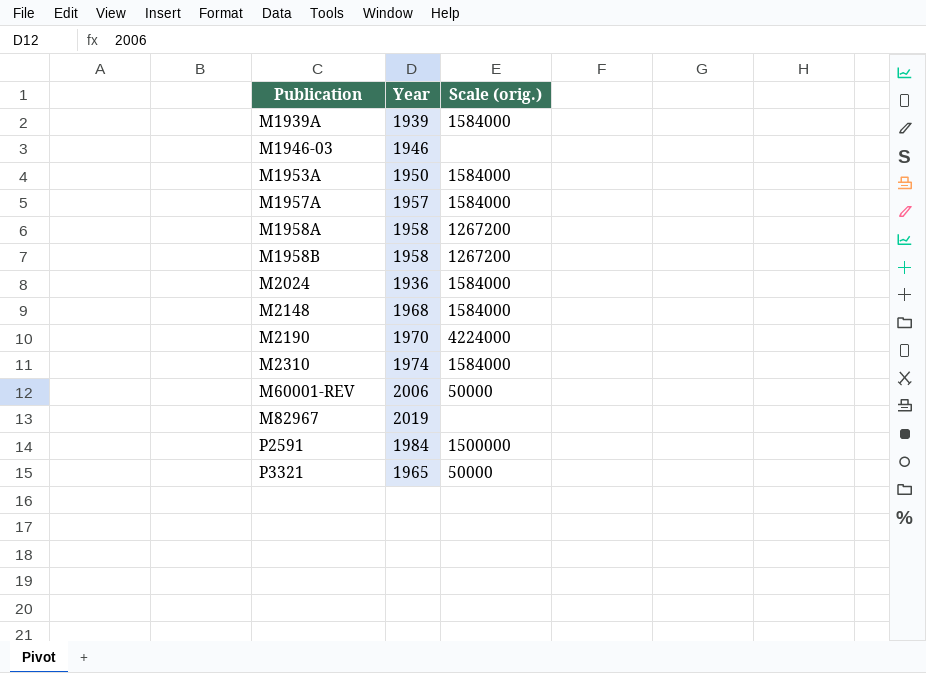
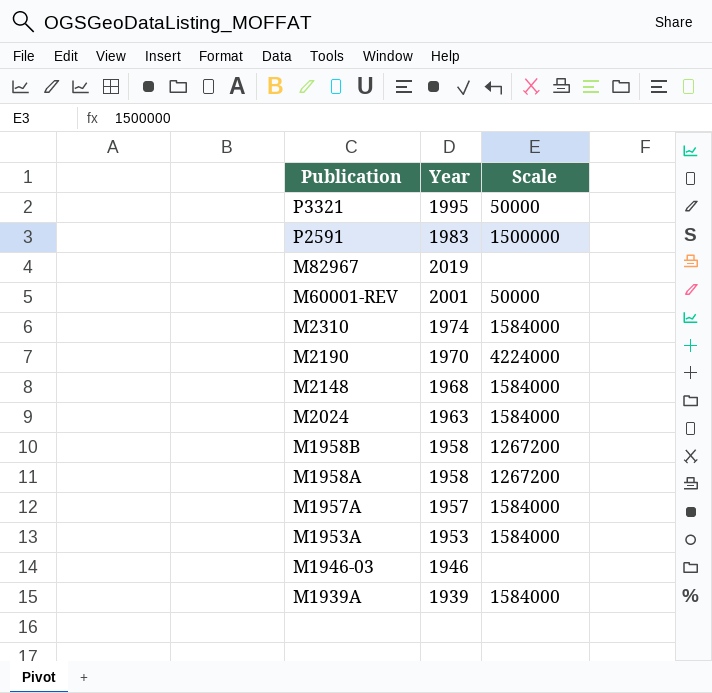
row order: Publication ascending -> Publication descending
column name: Scale (orig.) -> Scale
P3321 | Year: 1965 -> 1995
P2591 | Year: 1984 -> 1983
M60001-REV | Year: 2006 -> 2001
M2024 | Year: 1936 -> 1963
M1953A | Year: 1950 -> 1953

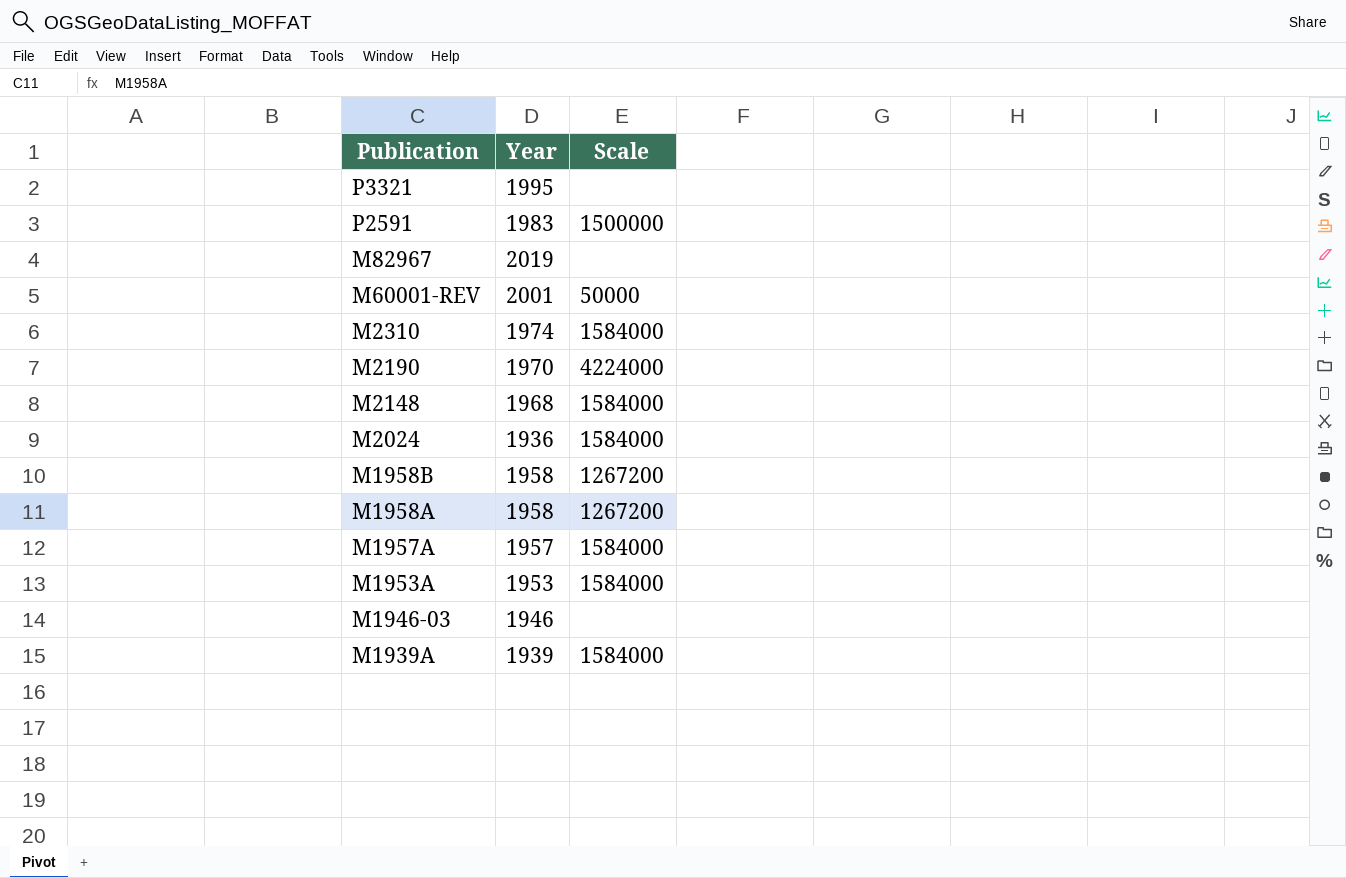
P3321 | Scale: 50000 -> none
M2024 | Year: 1963 -> 1936

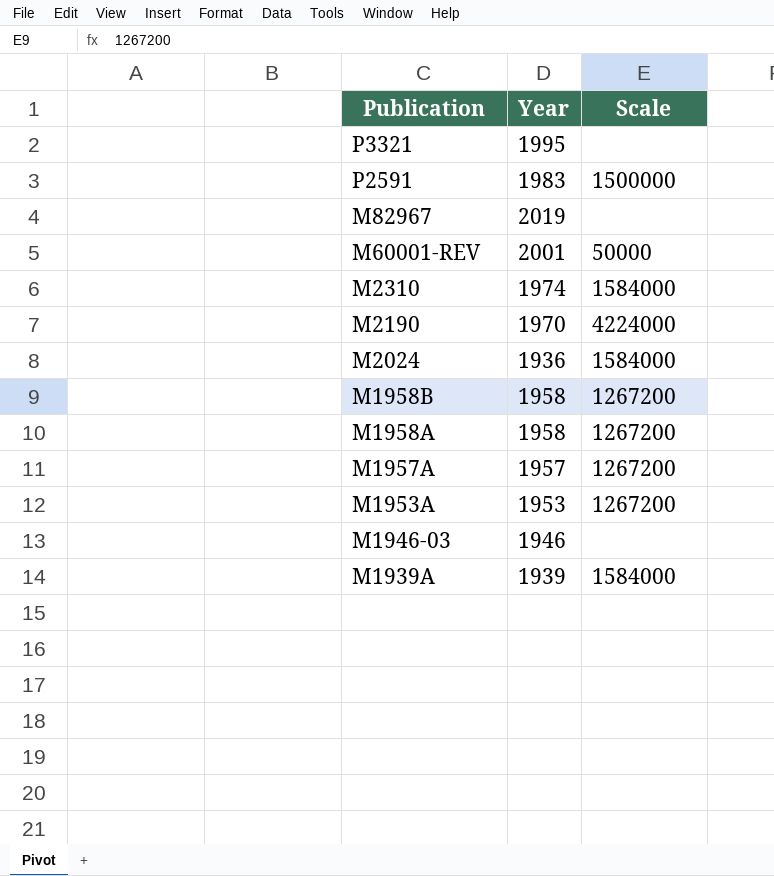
row M2148: 1968 | 1584000 -> none
M1957A | Scale: 1584000 -> 1267200
M1953A | Scale: 1584000 -> 1267200

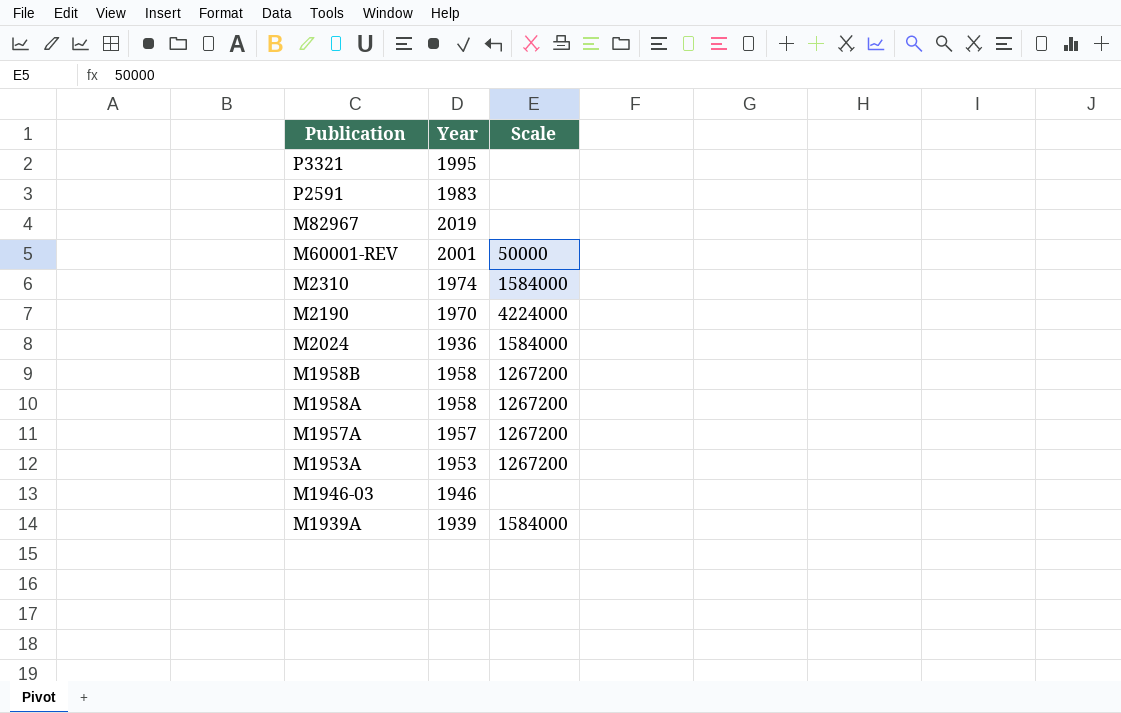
P2591 | Scale: 1500000 -> none

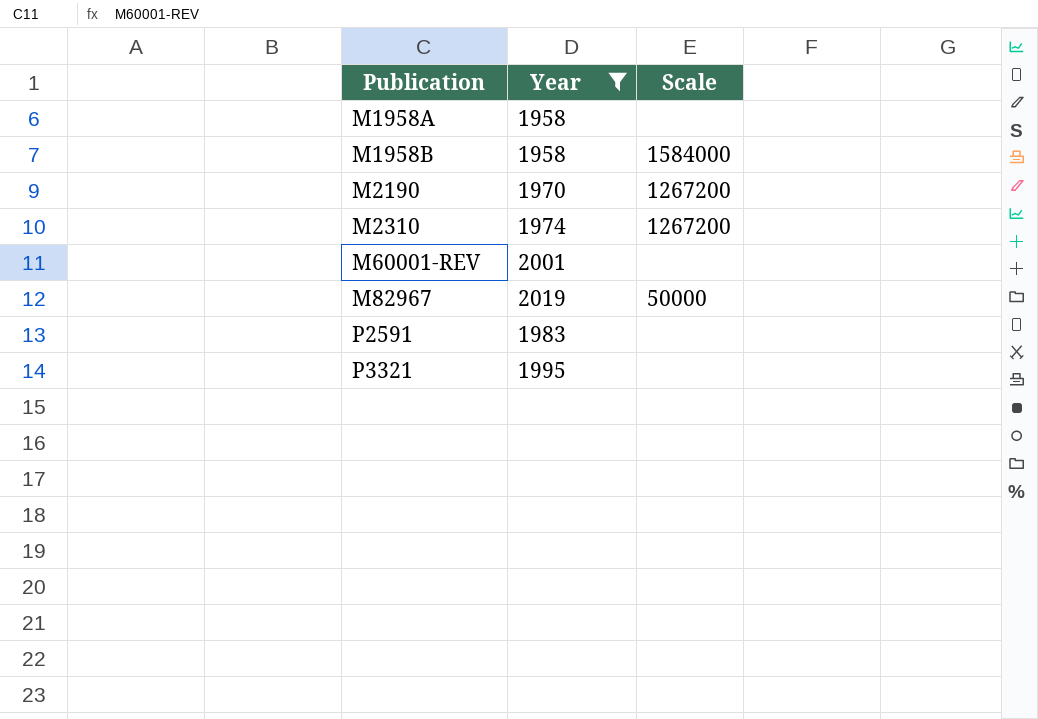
filter: none -> Year >= 1958
row order: Publication descending -> Publication ascending
M1958A | Scale: 1267200 -> none
M1958B | Scale: 1267200 -> 1584000
M2190 | Scale: 4224000 -> 1267200
M2310 | Scale: 1584000 -> 1267200
M60001-REV | Scale: 50000 -> none
M82967 | Scale: none -> 50000

